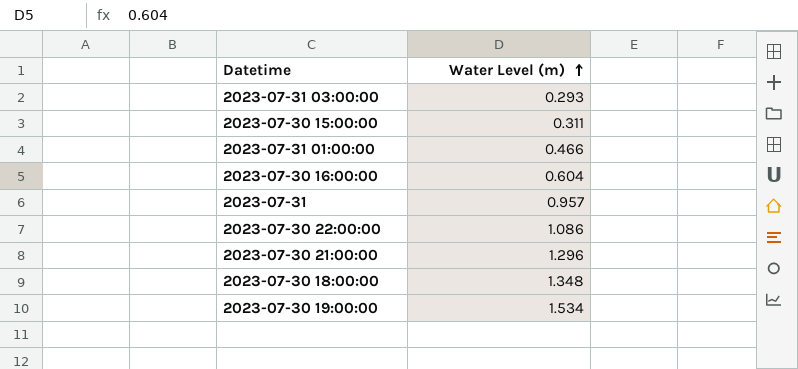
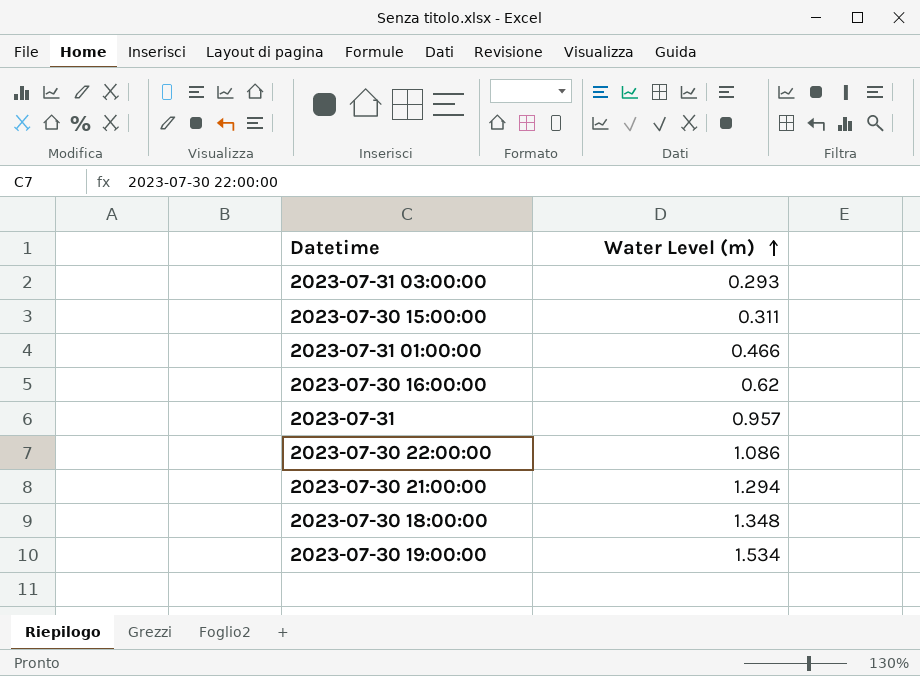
2023-07-30 16:00:00 | Water Level (m): 0.604 -> 0.62
2023-07-30 21:00:00 | Water Level (m): 1.296 -> 1.294

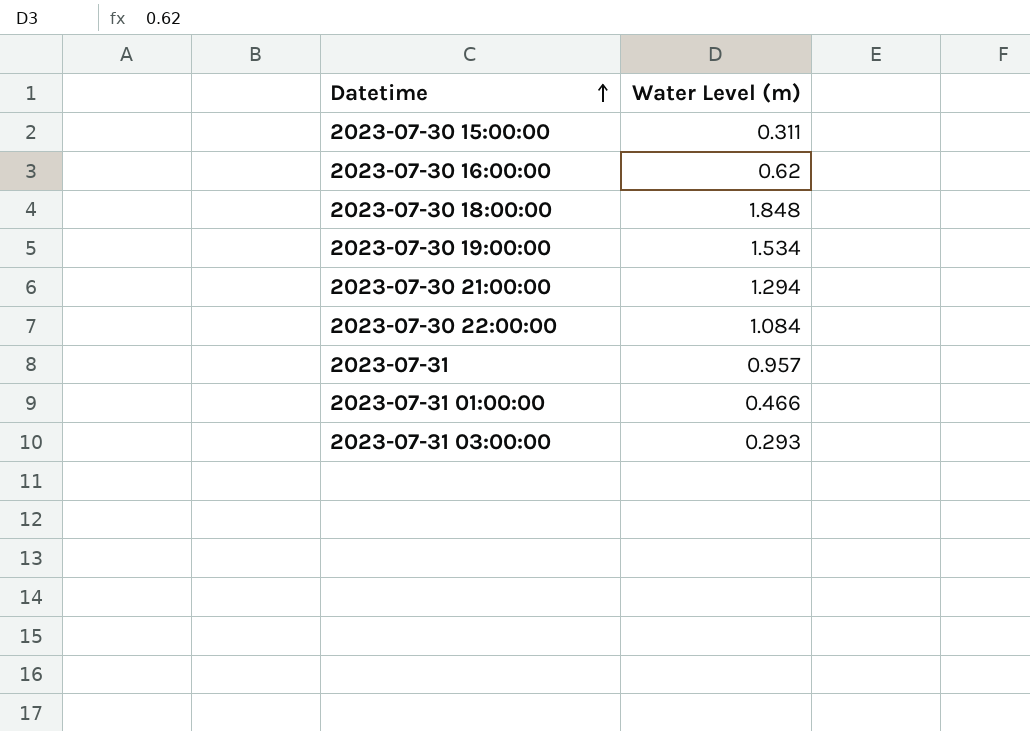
row order: Water Level (m) ascending -> Datetime ascending
2023-07-30 18:00:00 | Water Level (m): 1.348 -> 1.848
2023-07-30 22:00:00 | Water Level (m): 1.086 -> 1.084

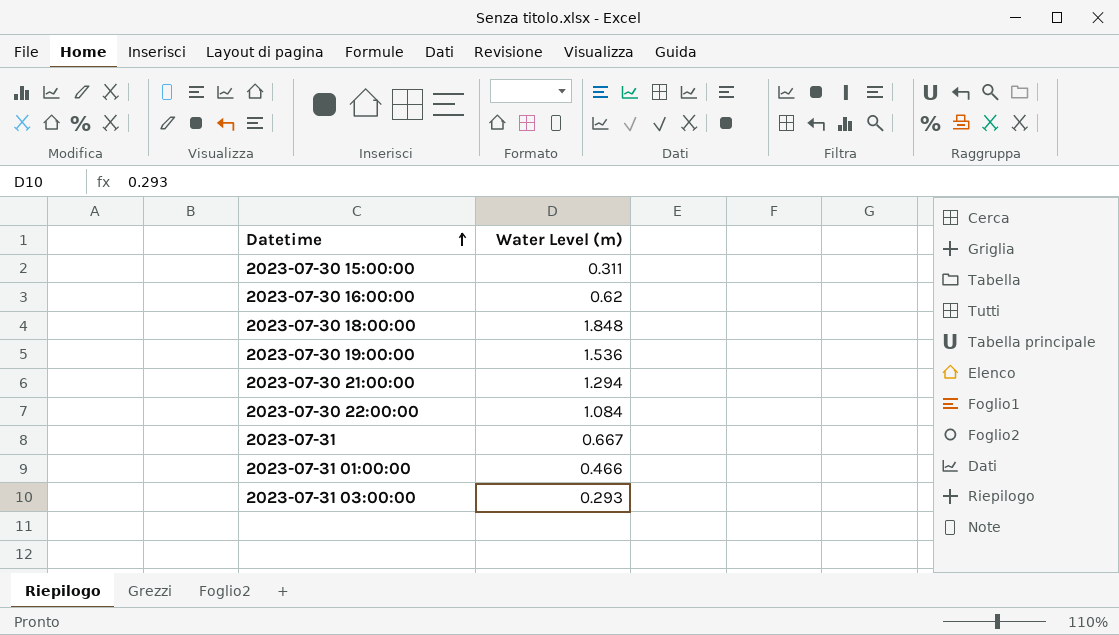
2023-07-30 19:00:00 | Water Level (m): 1.534 -> 1.536
2023-07-31 | Water Level (m): 0.957 -> 0.667

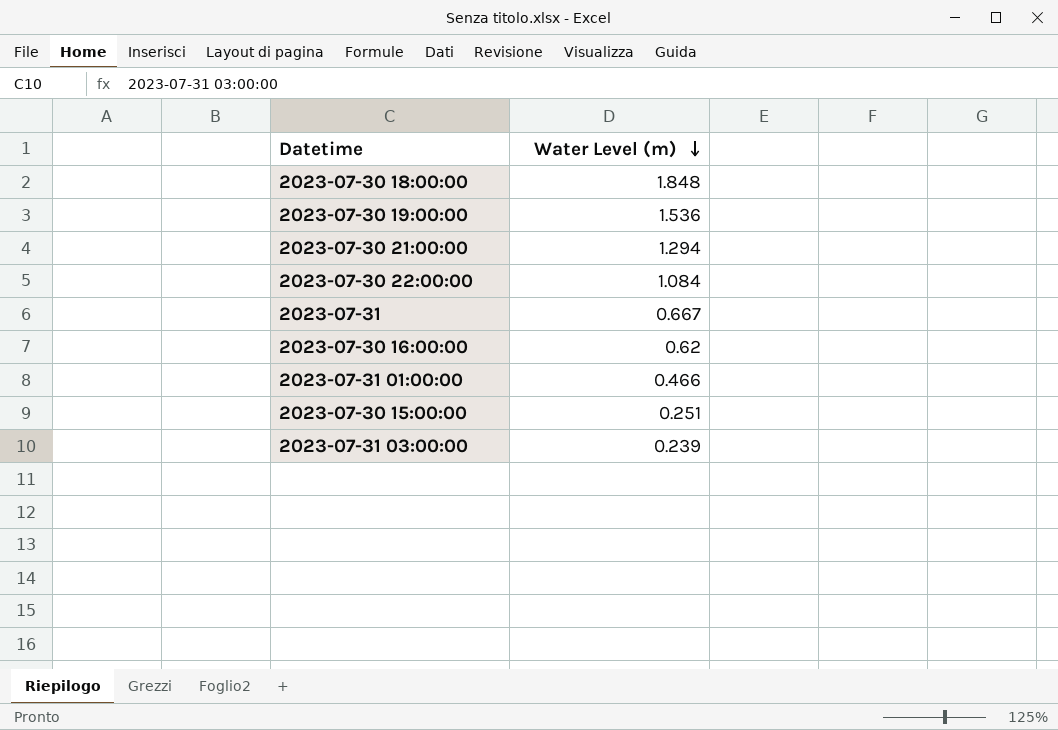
row order: Datetime ascending -> Water Level (m) descending
2023-07-30 15:00:00 | Water Level (m): 0.311 -> 0.251
2023-07-31 03:00:00 | Water Level (m): 0.293 -> 0.239

